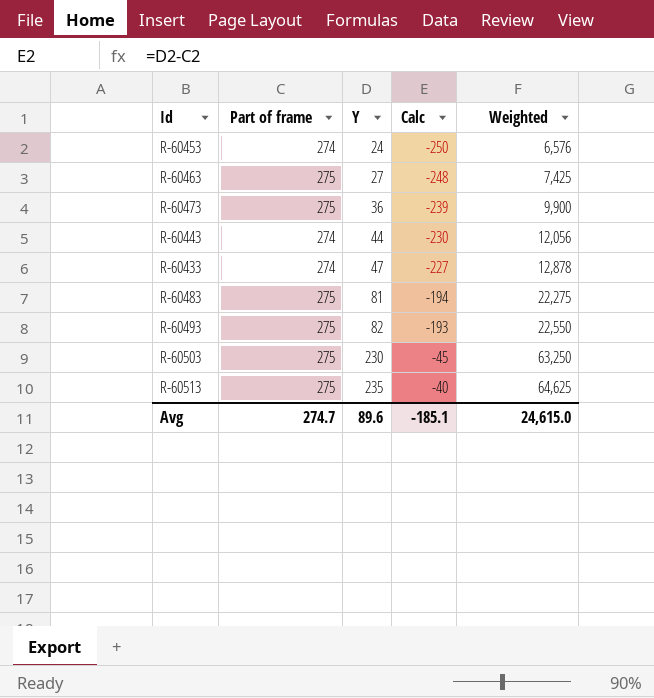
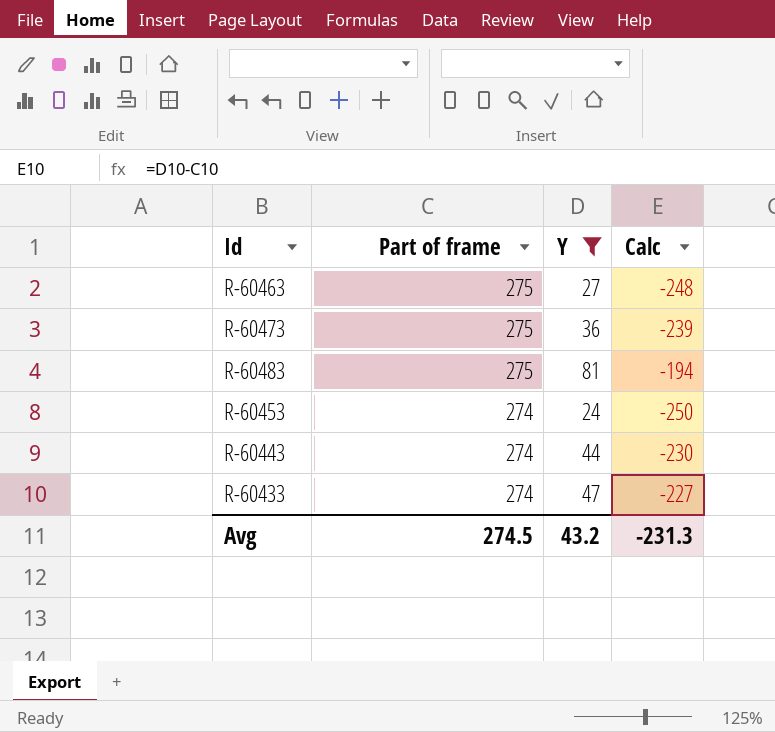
filter: none -> Y <= 81
row order: Y ascending -> Part of frame descending
column Weighted | formula: [Part of frame] * [Y] -> none
Avg | Part of frame: 274.7 -> 274.5
Avg | Y: 89.6 -> 43.2
Avg | Calc: -185.1 -> -231.3

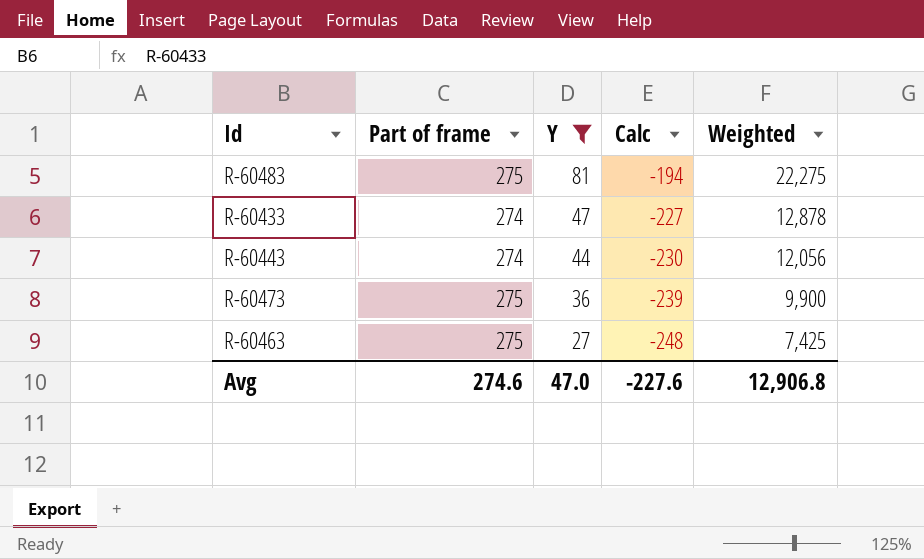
row order: Part of frame descending -> Y descending
column Weighted | formula: none -> [Part of frame] * [Y]
row R-60453: 274 | 24 | -250 -> none
Avg | Part of frame: 274.5 -> 274.6
Avg | Y: 43.2 -> 47.0
Avg | Calc: -231.3 -> -227.6

